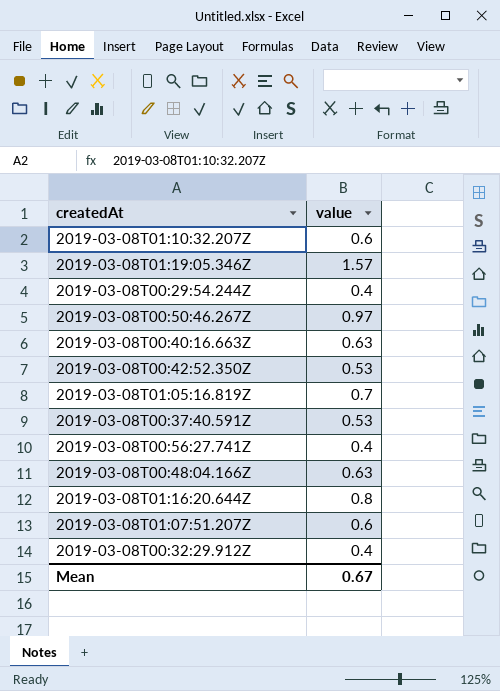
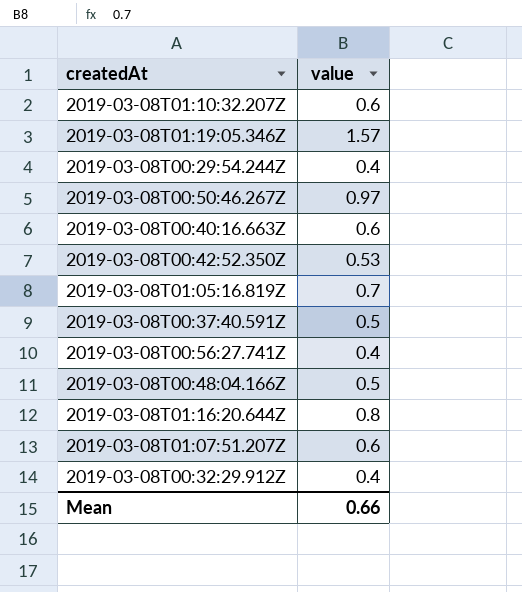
2019-03-08T00:40:16.663Z | value: 0.63 -> 0.6
2019-03-08T00:37:40.591Z | value: 0.53 -> 0.5
2019-03-08T00:48:04.166Z | value: 0.63 -> 0.5
Mean | value: 0.67 -> 0.66

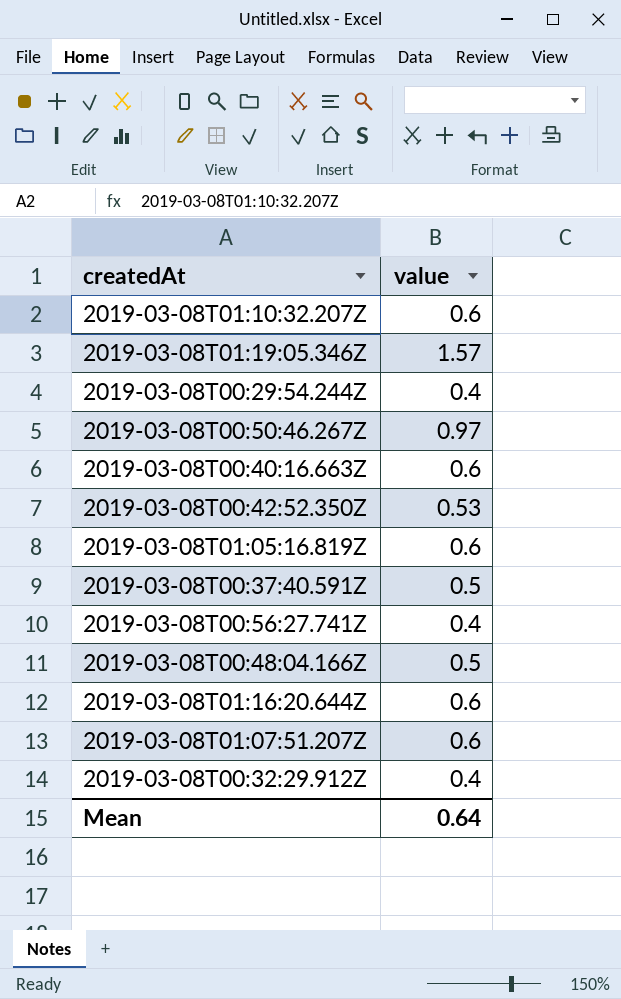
2019-03-08T01:05:16.819Z | value: 0.7 -> 0.6
2019-03-08T01:16:20.644Z | value: 0.8 -> 0.6
Mean | value: 0.66 -> 0.64

